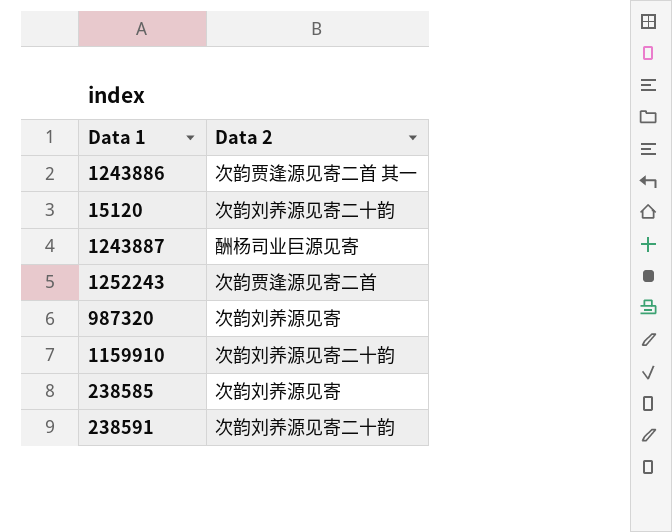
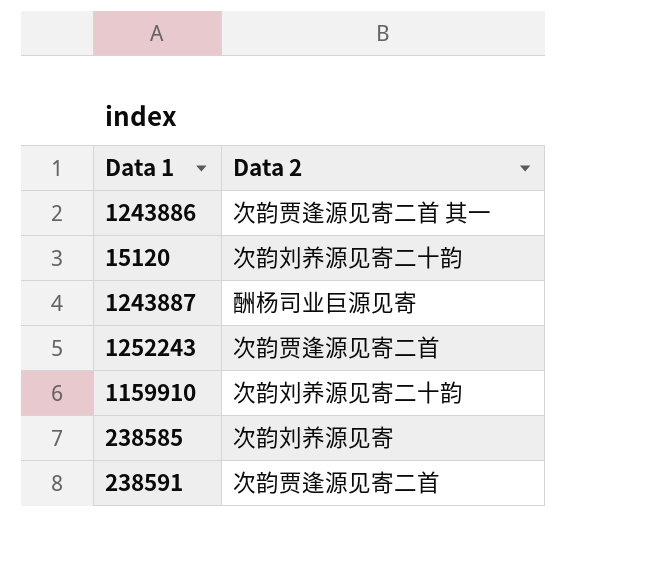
row 987320: 次韵刘养源见寄 -> none
238591 | Data 2: 次韵刘养源见寄二十韵 -> 次韵贾逢源见寄二首

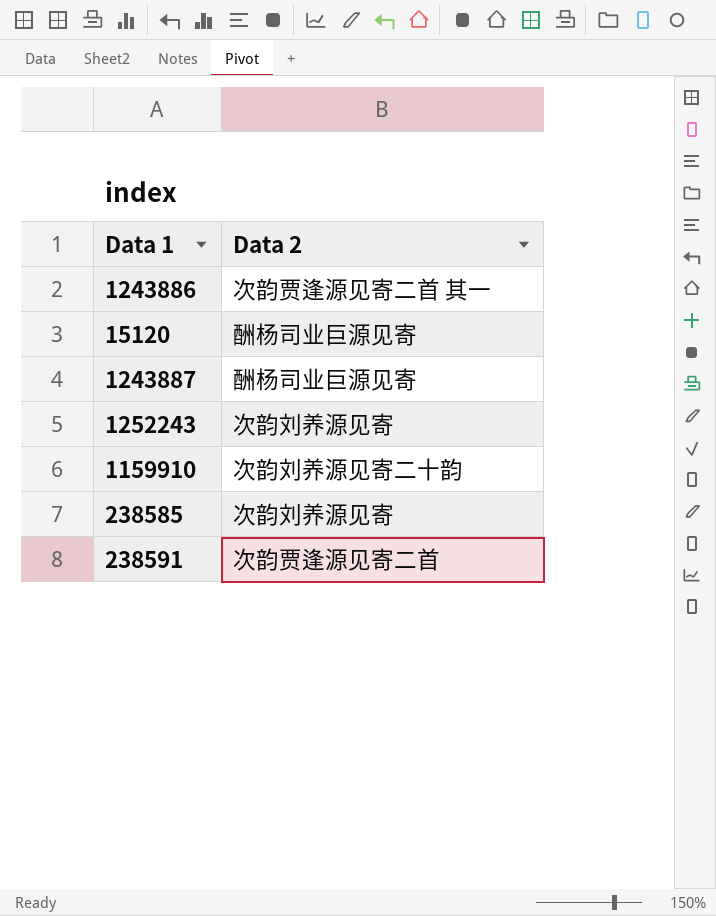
15120 | Data 2: 次韵刘养源见寄二十韵 -> 酬杨司业巨源见寄
1252243 | Data 2: 次韵贾逢源见寄二首 -> 次韵刘养源见寄

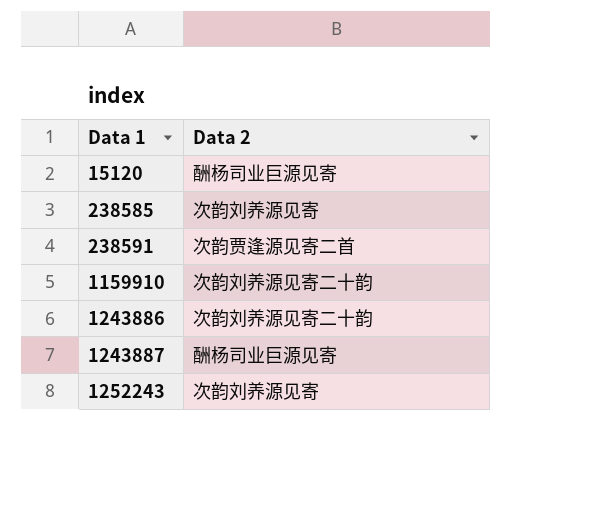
row order: none -> Data 1 ascending
1243886 | Data 2: 次韵贾逢源见寄二首 其一 -> 次韵刘养源见寄二十韵

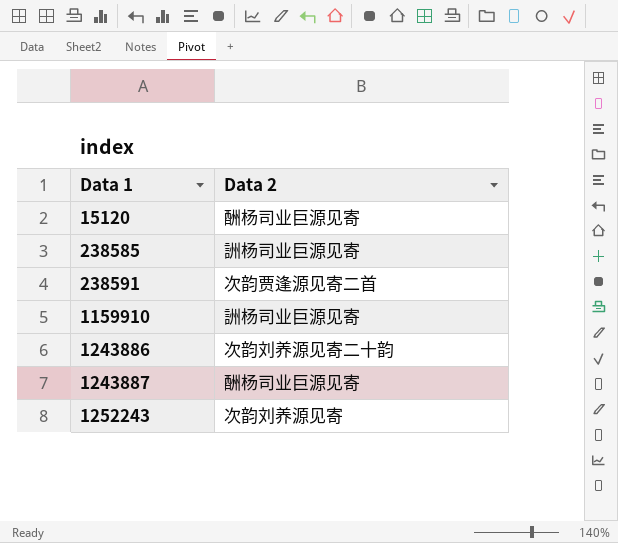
238585 | Data 2: 次韵刘养源见寄 -> 詶杨司业巨源见寄
1159910 | Data 2: 次韵刘养源见寄二十韵 -> 詶杨司业巨源见寄

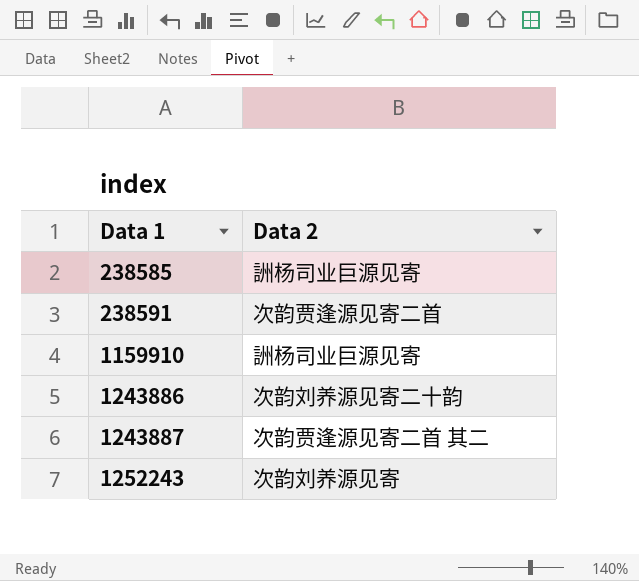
row 15120: 酬杨司业巨源见寄 -> none
1243887 | Data 2: 酬杨司业巨源见寄 -> 次韵贾逢源见寄二首 其二

